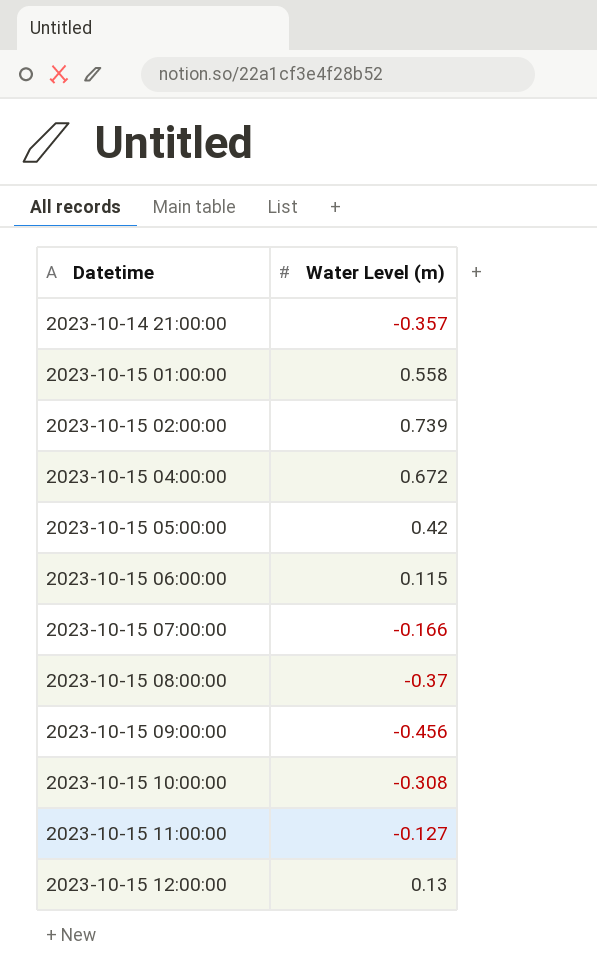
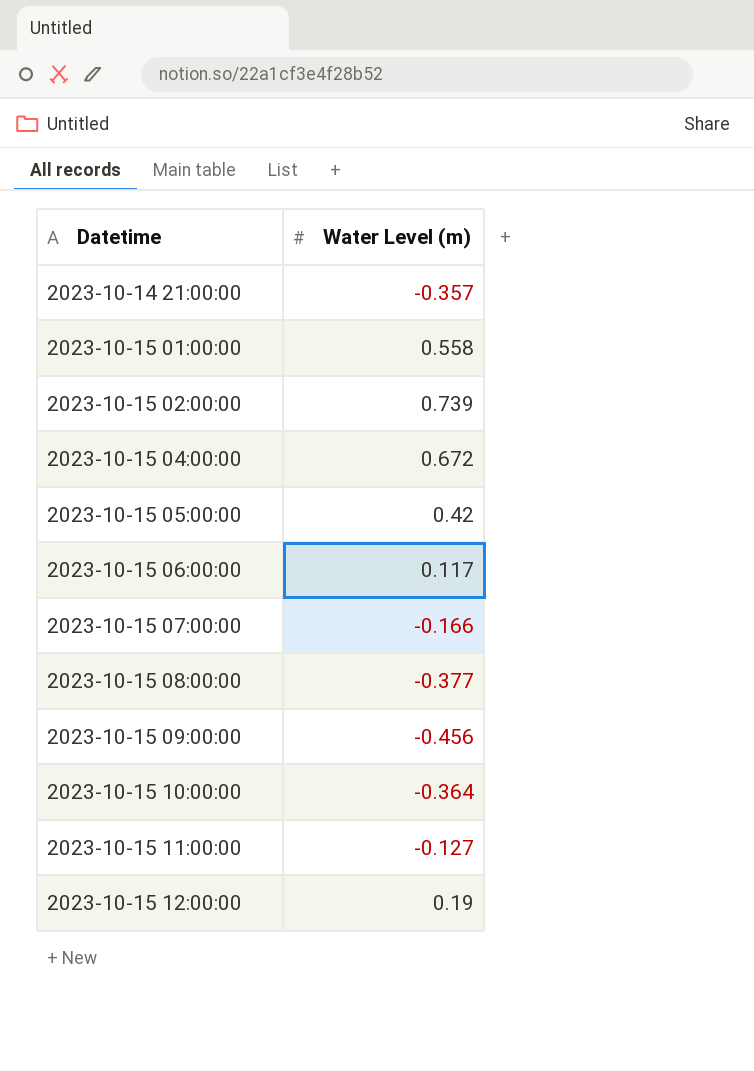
2023-10-15 06:00:00 | Water Level (m): 0.115 -> 0.117
2023-10-15 08:00:00 | Water Level (m): -0.37 -> -0.377
2023-10-15 10:00:00 | Water Level (m): -0.308 -> -0.364
2023-10-15 12:00:00 | Water Level (m): 0.13 -> 0.19

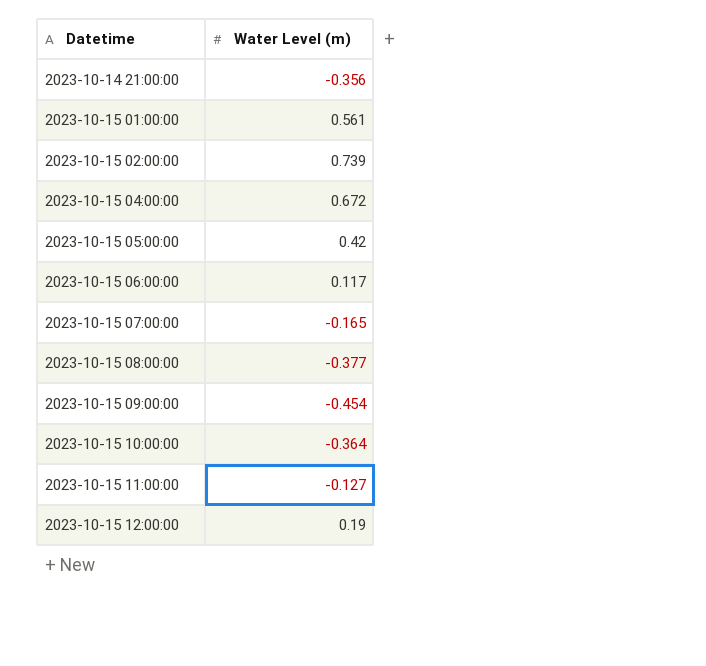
2023-10-14 21:00:00 | Water Level (m): -0.357 -> -0.356
2023-10-15 01:00:00 | Water Level (m): 0.558 -> 0.561
2023-10-15 07:00:00 | Water Level (m): -0.166 -> -0.165
2023-10-15 09:00:00 | Water Level (m): -0.456 -> -0.454

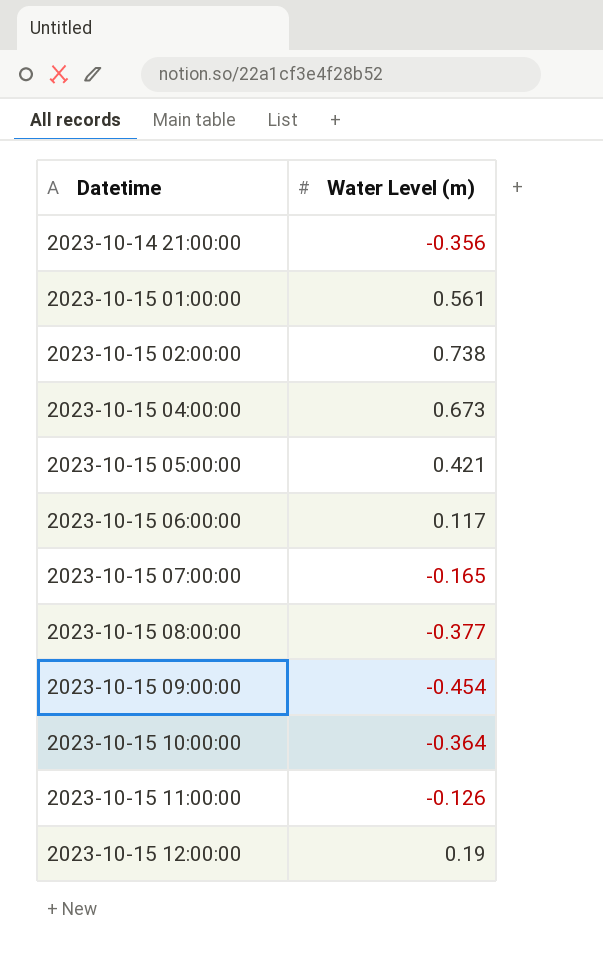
2023-10-15 02:00:00 | Water Level (m): 0.739 -> 0.738
2023-10-15 04:00:00 | Water Level (m): 0.672 -> 0.673
2023-10-15 05:00:00 | Water Level (m): 0.42 -> 0.421
2023-10-15 11:00:00 | Water Level (m): -0.127 -> -0.126

